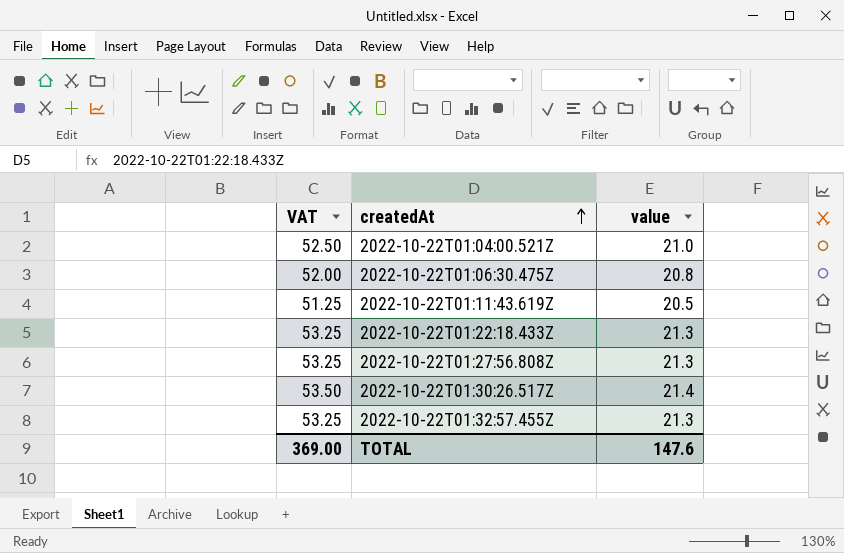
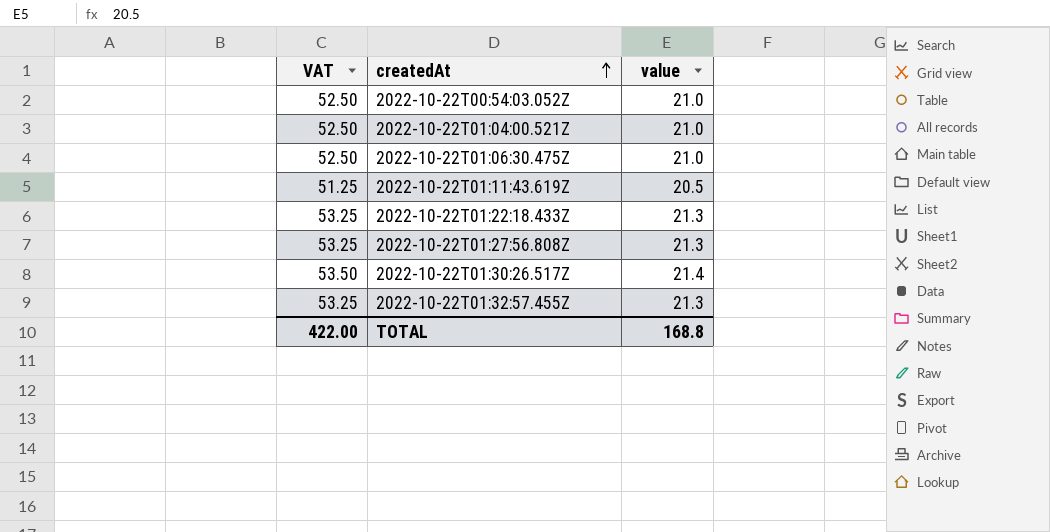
row 2022-10-22T00:54:03.052Z: none -> 52.50 | 21.0
2022-10-22T01:06:30.475Z | VAT: 52.00 -> 52.50
2022-10-22T01:06:30.475Z | value: 20.8 -> 21.0
TOTAL | VAT: 369.00 -> 422.00
TOTAL | value: 147.6 -> 168.8

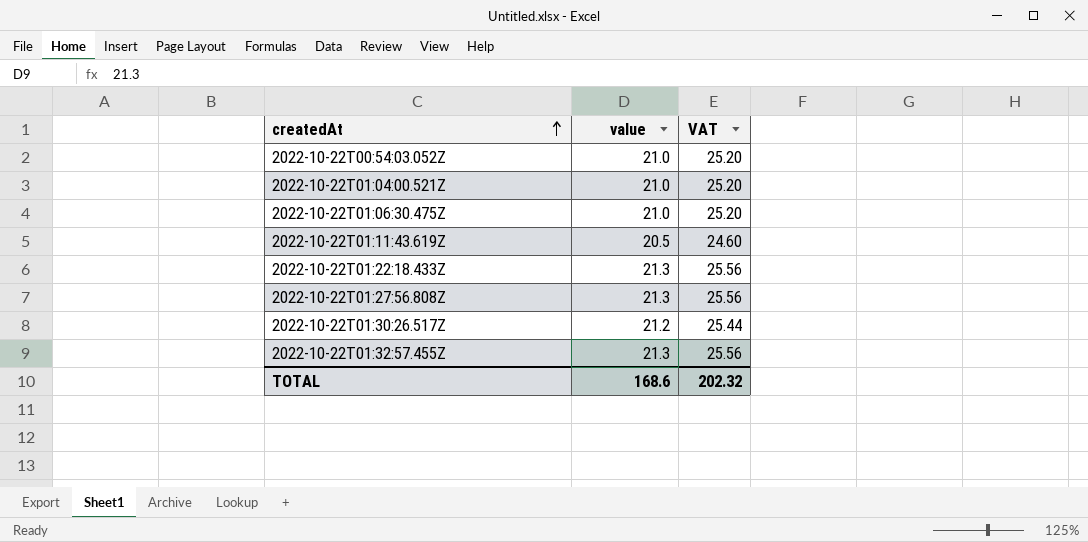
column VAT | formula: [value] * 2.5 -> [value] * 1.2
column VAT | position: 1 -> 3
2022-10-22T01:30:26.517Z | value: 21.4 -> 21.2
TOTAL | value: 168.8 -> 168.6
TOTAL | VAT: 422.00 -> 202.32

